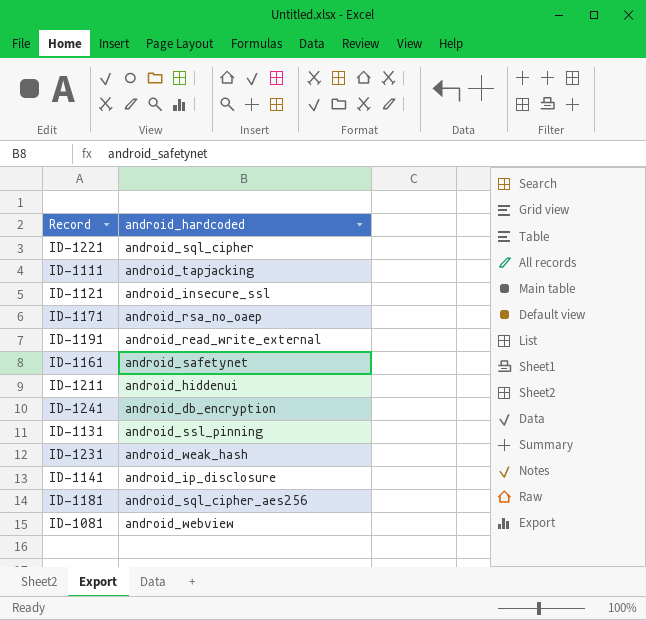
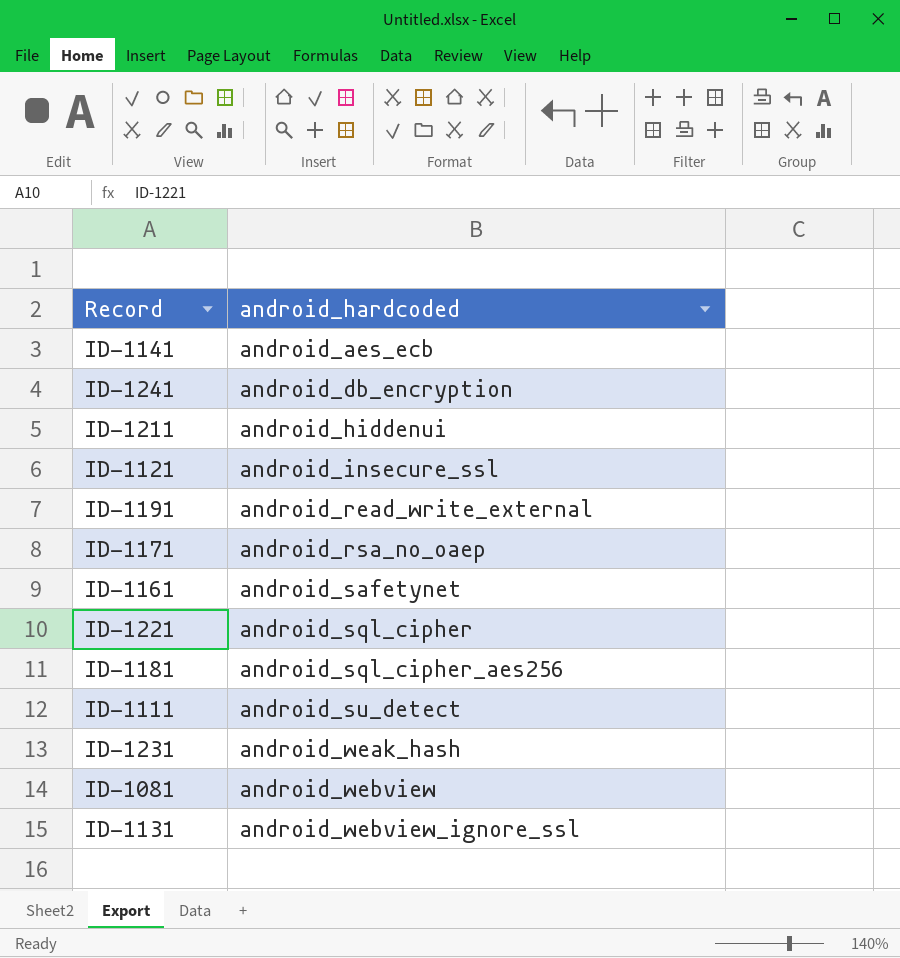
row order: none -> android_hardcoded ascending
ID-1141 | android_hardcoded: android_ip_disclosure -> android_aes_ecb
ID-1111 | android_hardcoded: android_tapjacking -> android_su_detect
ID-1131 | android_hardcoded: android_ssl_pinning -> android_webview_ignore_ssl

